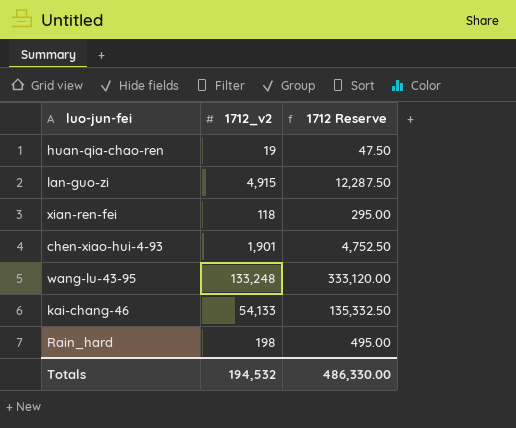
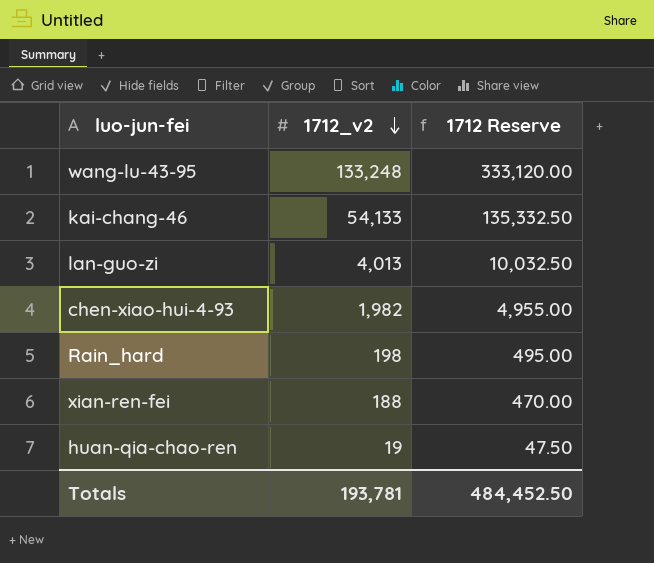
row order: none -> 1712_v2 descending
lan-guo-zi | 1712_v2: 4,915 -> 4,013
lan-guo-zi | 1712 Reserve: 12,287.50 -> 10,032.50
chen-xiao-hui-4-93 | 1712_v2: 1,901 -> 1,982
chen-xiao-hui-4-93 | 1712 Reserve: 4,752.50 -> 4,955.00
xian-ren-fei | 1712_v2: 118 -> 188
xian-ren-fei | 1712 Reserve: 295.00 -> 470.00
Totals | 1712_v2: 194,532 -> 193,781
Totals | 1712 Reserve: 486,330.00 -> 484,452.50

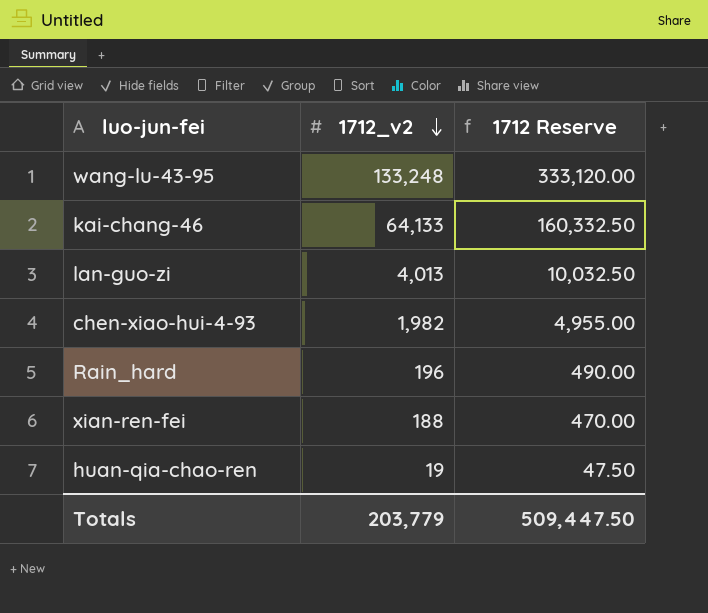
kai-chang-46 | 1712_v2: 54,133 -> 64,133
kai-chang-46 | 1712 Reserve: 135,332.50 -> 160,332.50
Rain_hard | 1712_v2: 198 -> 196
Rain_hard | 1712 Reserve: 495.00 -> 490.00
Totals | 1712_v2: 193,781 -> 203,779
Totals | 1712 Reserve: 484,452.50 -> 509,447.50

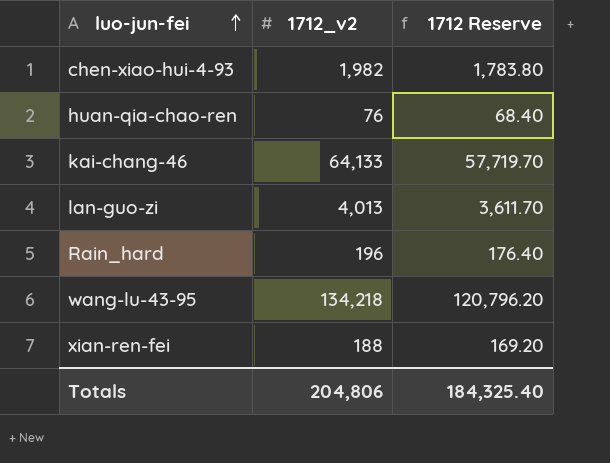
row order: 1712_v2 descending -> luo-jun-fei ascending
column 1712 Reserve | formula: [1712_v2] * 2.5 -> [1712_v2] * 0.9
huan-qia-chao-ren | 1712_v2: 19 -> 76
wang-lu-43-95 | 1712_v2: 133,248 -> 134,218
Totals | 1712_v2: 203,779 -> 204,806
Totals | 1712 Reserve: 509,447.50 -> 184,325.40

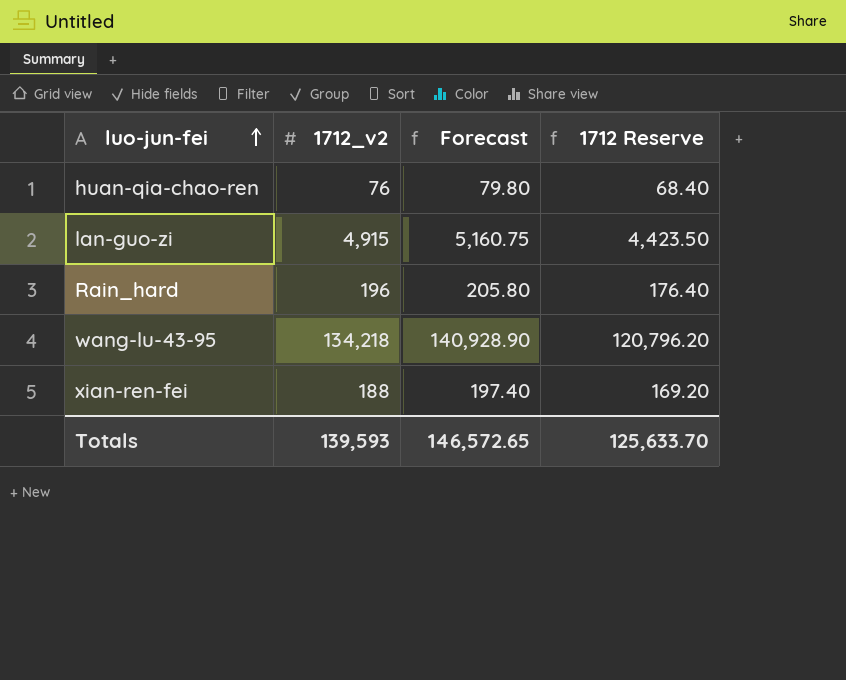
column Forecast | formula: none -> [1712_v2] * 1.05
row chen-xiao-hui-4-93: 1,982 | 1,783.80 -> none
row kai-chang-46: 64,133 | 57,719.70 -> none
lan-guo-zi | 1712_v2: 4,013 -> 4,915
lan-guo-zi | 1712 Reserve: 3,611.70 -> 4,423.50
Totals | 1712_v2: 204,806 -> 139,593
Totals | 1712 Reserve: 184,325.40 -> 125,633.70

